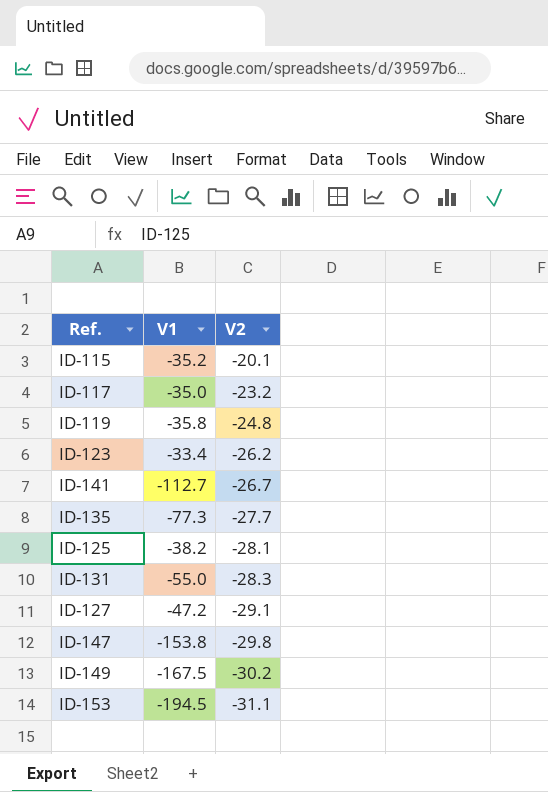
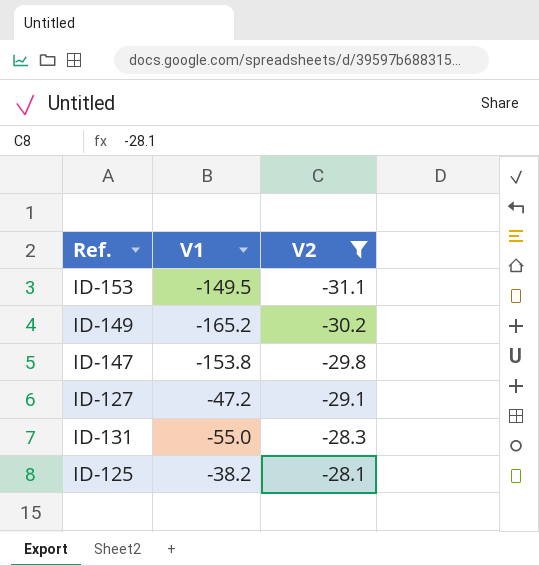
filter: none -> V2 <= -28.1
row order: V2 descending -> V2 ascending
ID-153 | V1: -194.5 -> -149.5
ID-149 | V1: -167.5 -> -165.2

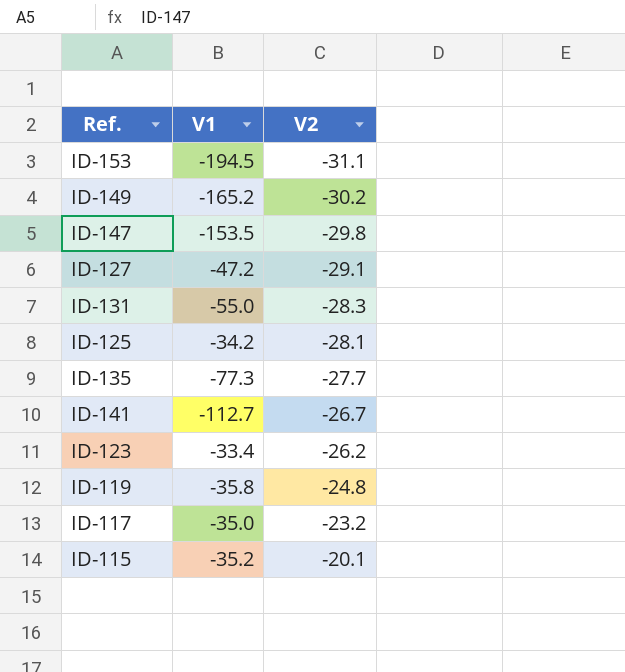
filter: V2 <= -28.1 -> none
ID-153 | V1: -149.5 -> -194.5
ID-147 | V1: -153.8 -> -153.5
ID-125 | V1: -38.2 -> -34.2

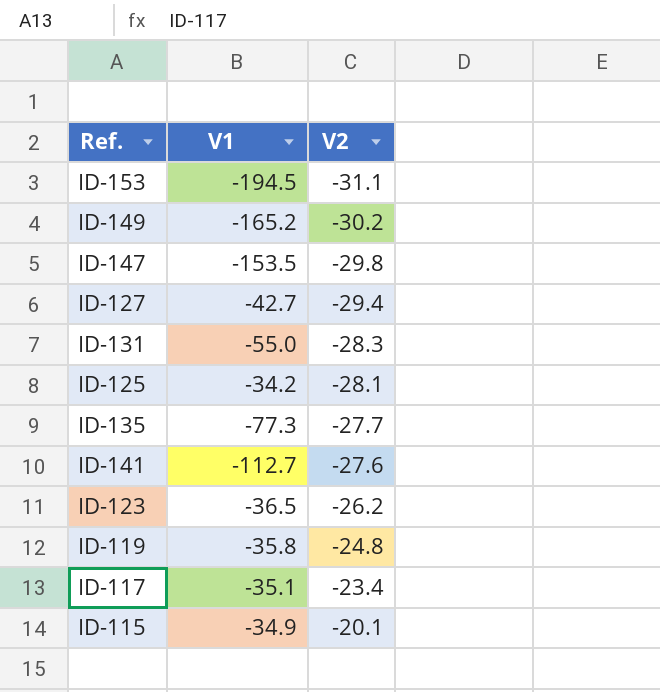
ID-127 | V1: -47.2 -> -42.7
ID-127 | V2: -29.1 -> -29.4
ID-141 | V2: -26.7 -> -27.6
ID-123 | V1: -33.4 -> -36.5
ID-117 | V1: -35.0 -> -35.1
ID-117 | V2: -23.2 -> -23.4
ID-115 | V1: -35.2 -> -34.9

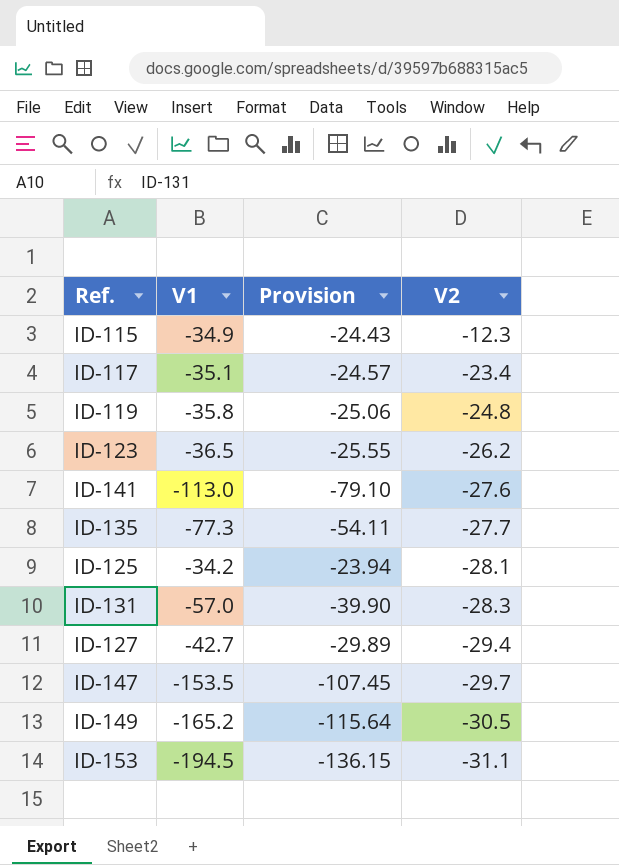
row order: V2 ascending -> V2 descending
column Provision | formula: none -> [V1] * 0.7
ID-115 | V2: -20.1 -> -12.3
ID-141 | V1: -112.7 -> -113.0
ID-131 | V1: -55.0 -> -57.0
ID-147 | V2: -29.8 -> -29.7
ID-149 | V2: -30.2 -> -30.5

